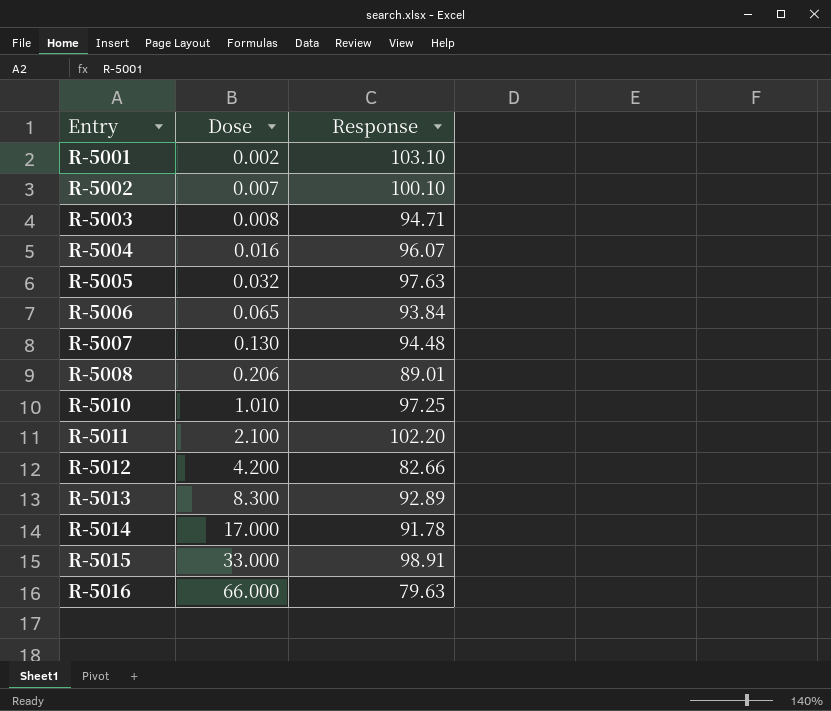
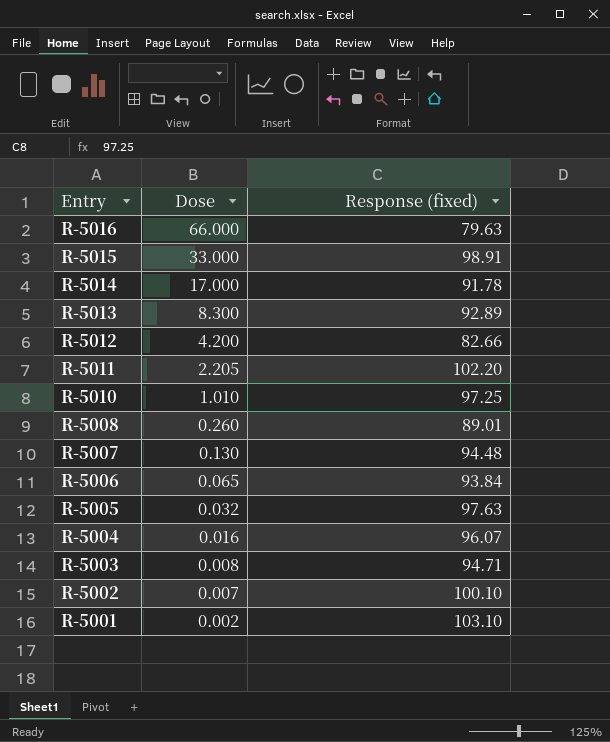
row order: Entry ascending -> Entry descending
column name: Response -> Response (fixed)
R-5011 | Dose: 2.100 -> 2.205
R-5008 | Dose: 0.206 -> 0.260

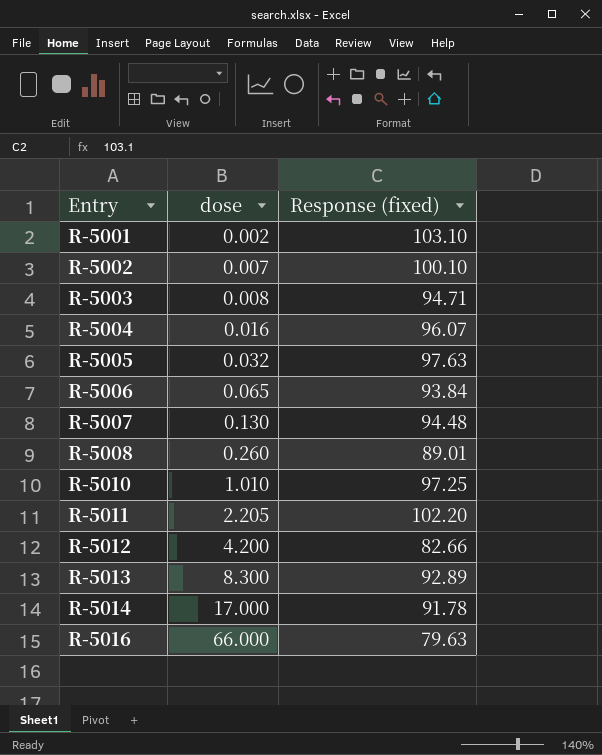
row order: Entry descending -> Entry ascending
column name: Dose -> dose
row R-5015: 33.000 | 98.91 -> none

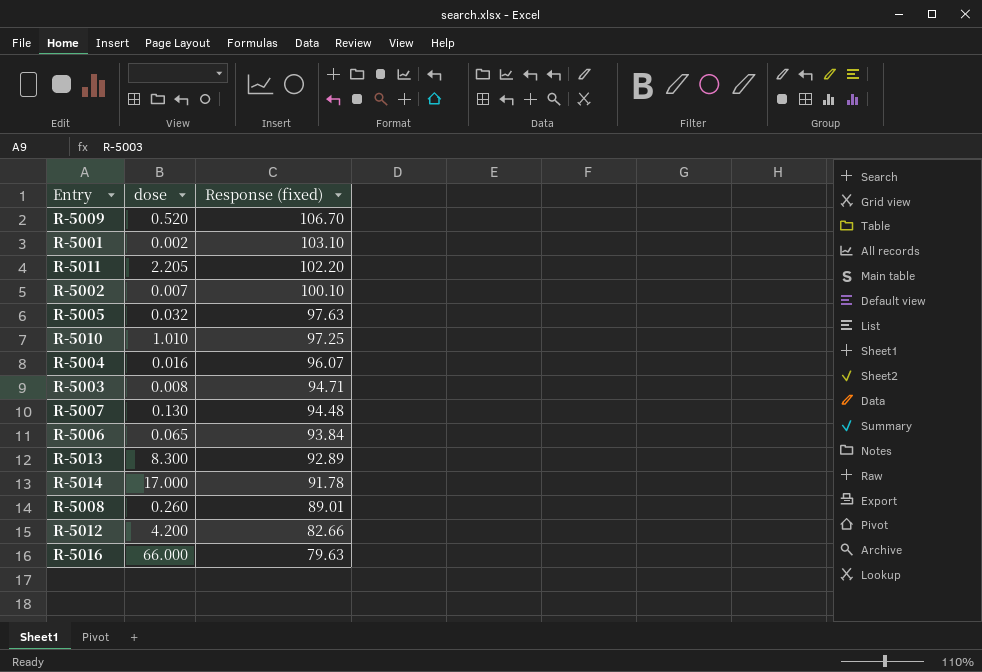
row order: Entry ascending -> Response (fixed) descending
row R-5009: none -> 0.520 | 106.70

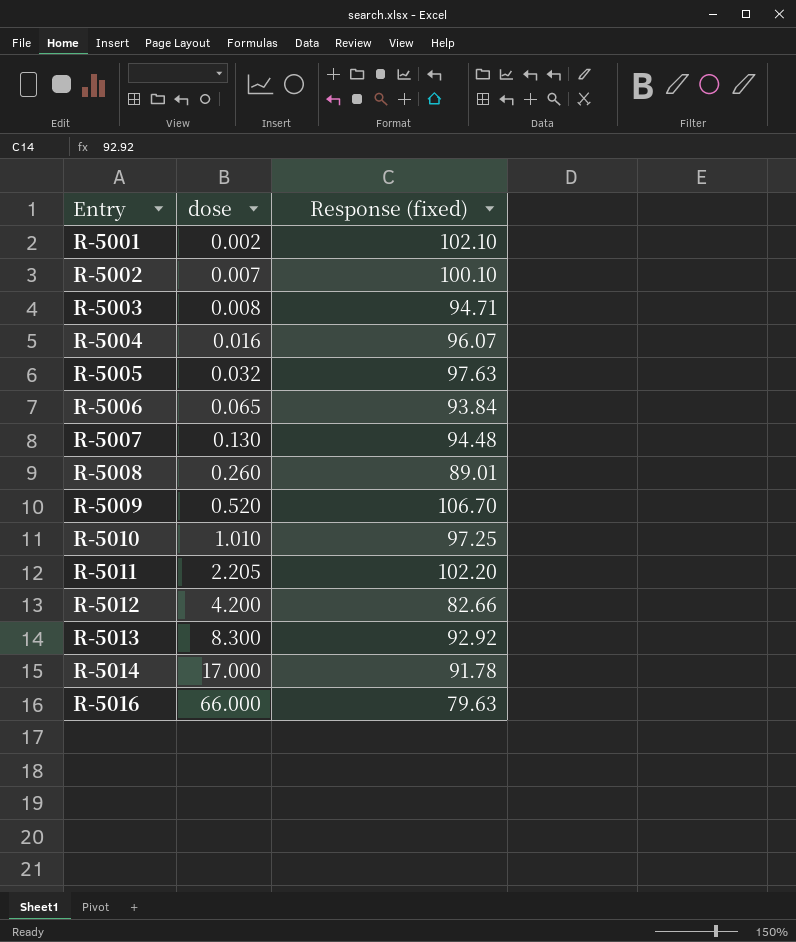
row order: Response (fixed) descending -> Entry ascending
R-5001 | Response (fixed): 103.10 -> 102.10
R-5013 | Response (fixed): 92.89 -> 92.92

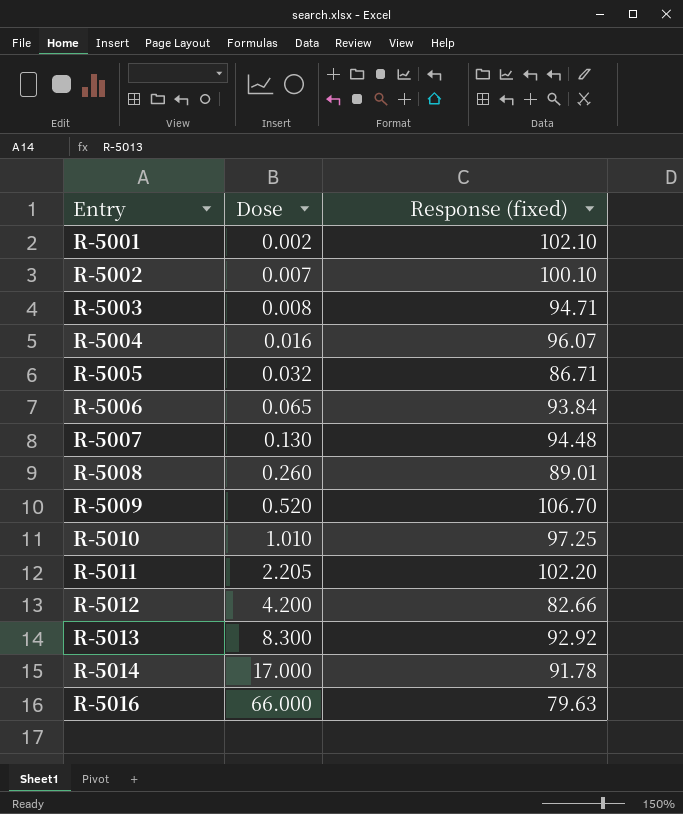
column name: dose -> Dose
R-5005 | Response (fixed): 97.63 -> 86.71

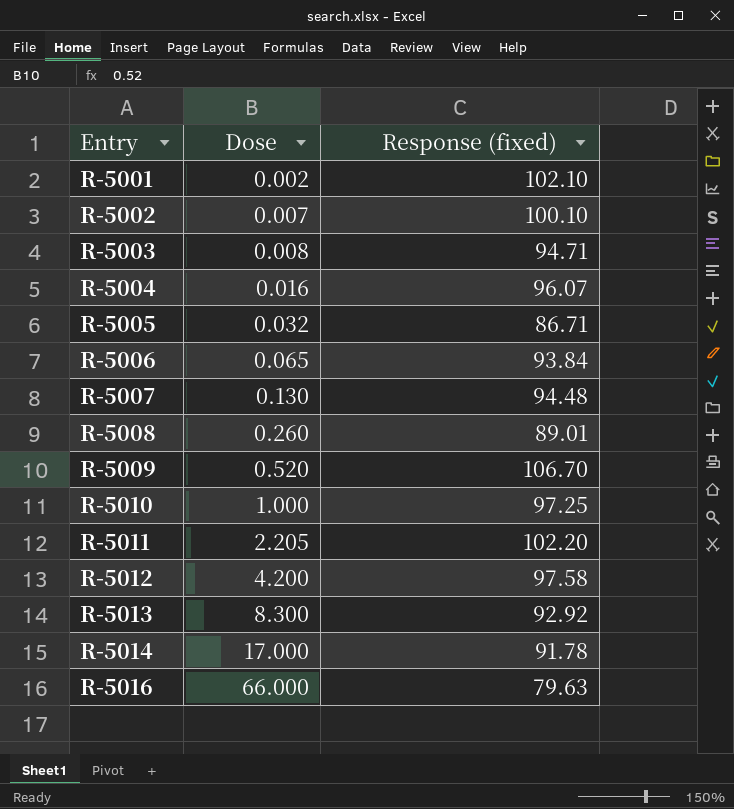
R-5010 | Dose: 1.010 -> 1.000
R-5012 | Response (fixed): 82.66 -> 97.58

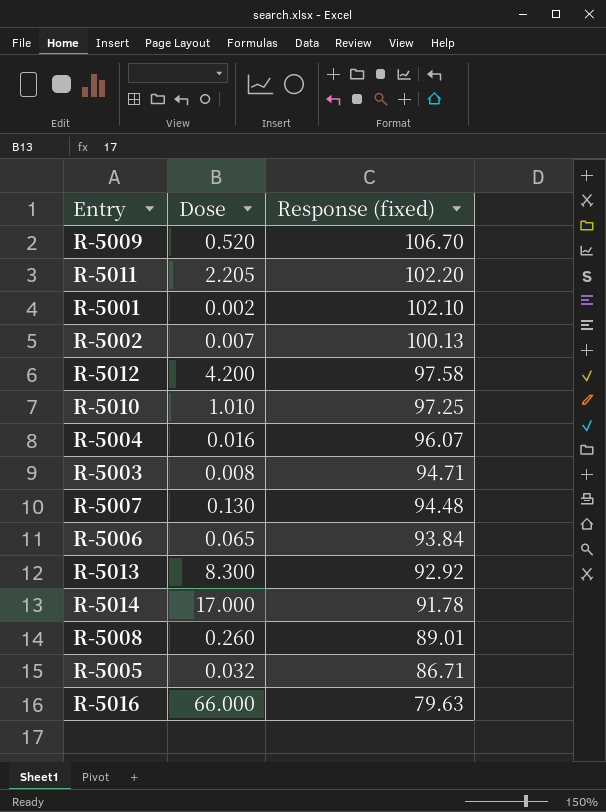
row order: Entry ascending -> Response (fixed) descending
R-5002 | Response (fixed): 100.10 -> 100.13
R-5010 | Dose: 1.000 -> 1.010

